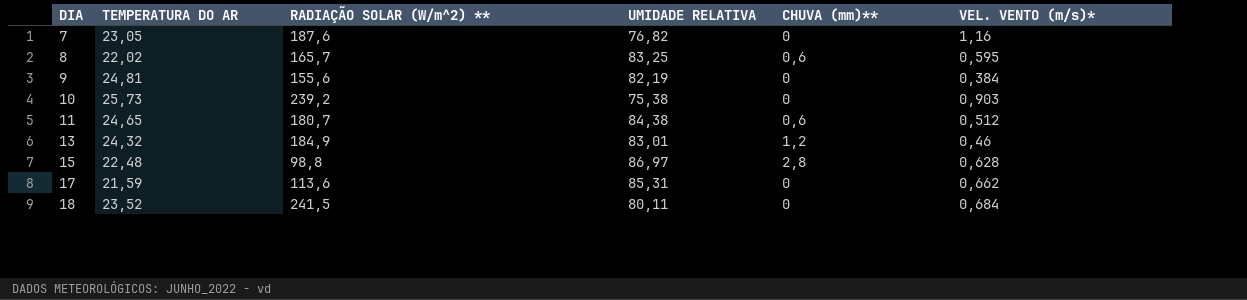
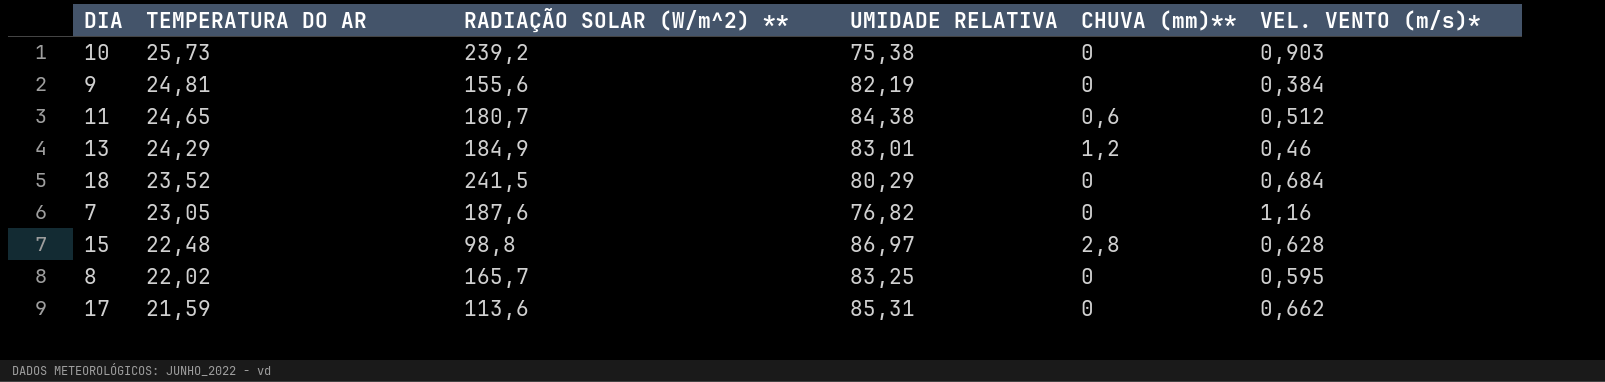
row order: DIA ascending -> TEMPERATURA DO AR descending
13 | TEMPERATURA DO AR: 24,32 -> 24,29
18 | UMIDADE RELATIVA: 80,11 -> 80,29
8 | CHUVA (mm)**: 0,6 -> 0

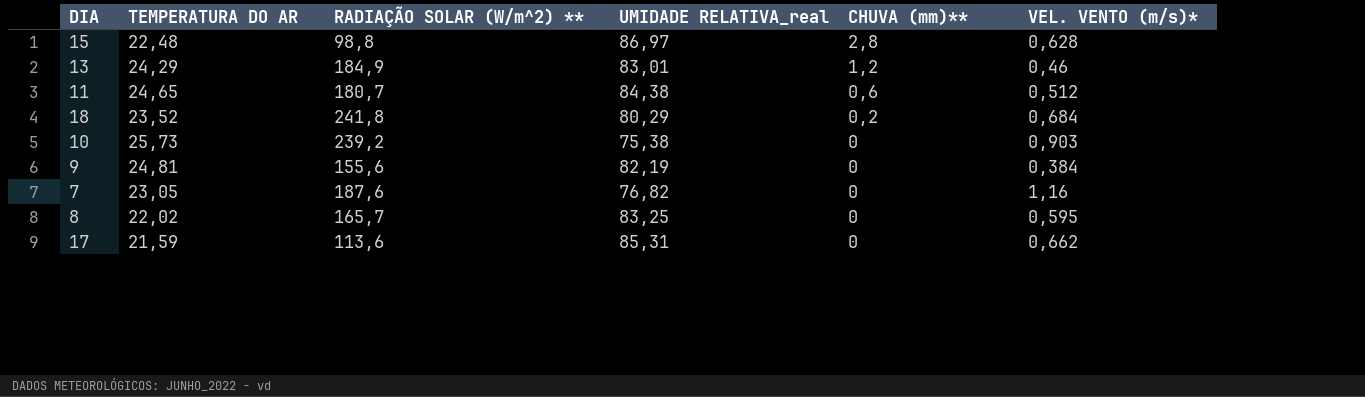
row order: TEMPERATURA DO AR descending -> CHUVA (mm)** descending
column name: UMIDADE RELATIVA -> UMIDADE RELATIVA_real
18 | RADIAÇÃO SOLAR (W/m^2) **: 241,5 -> 241,8
18 | CHUVA (mm)**: 0 -> 0,2

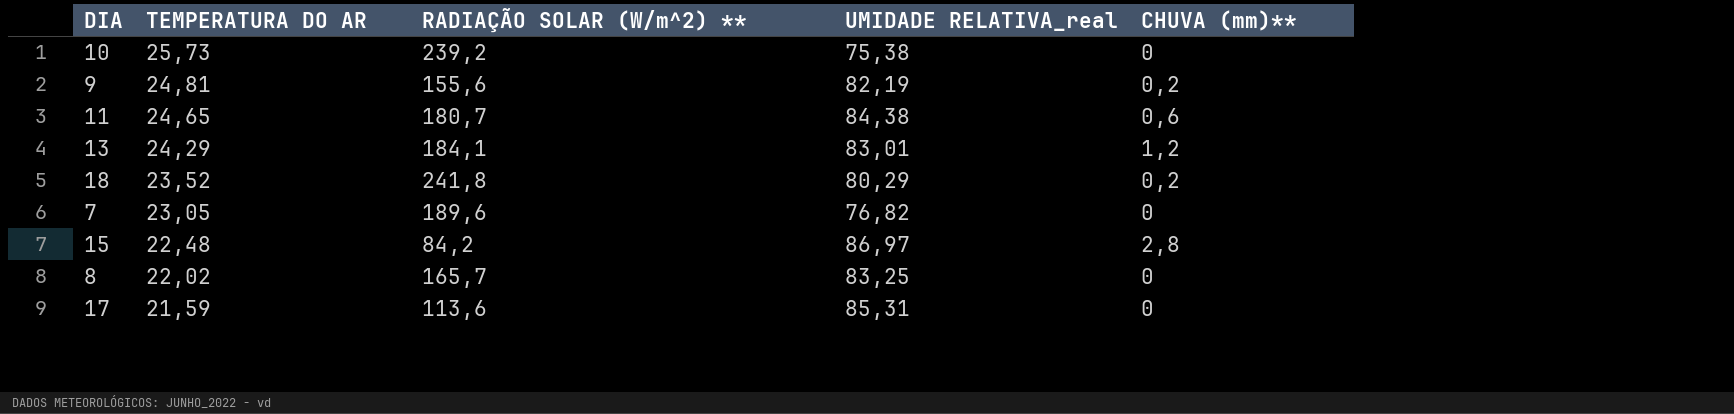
row order: CHUVA (mm)** descending -> TEMPERATURA DO AR descending
column VEL. VENTO (m/s)* | position: 6 -> none
9 | CHUVA (mm)**: 0 -> 0,2
13 | RADIAÇÃO SOLAR (W/m^2) **: 184,9 -> 184,1
7 | RADIAÇÃO SOLAR (W/m^2) **: 187,6 -> 189,6
15 | RADIAÇÃO SOLAR (W/m^2) **: 98,8 -> 84,2

